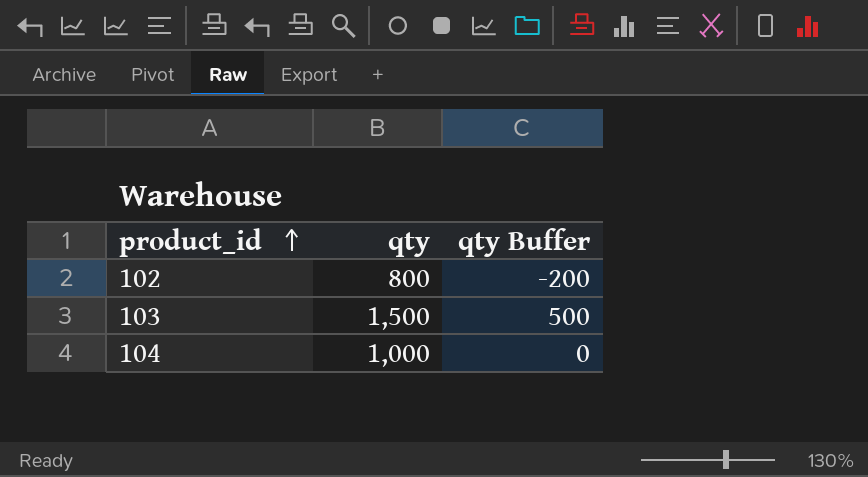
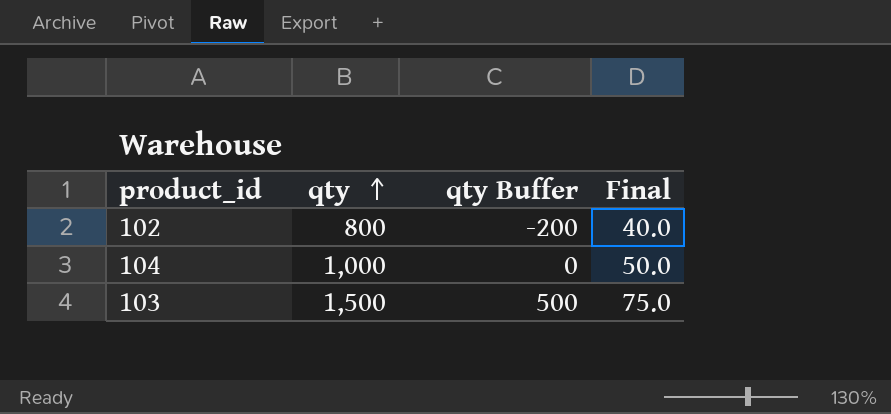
row order: product_id ascending -> qty ascending
column Final | formula: none -> [qty] * 0.05

